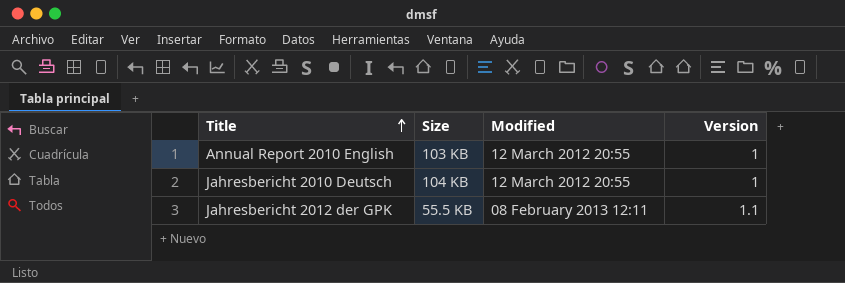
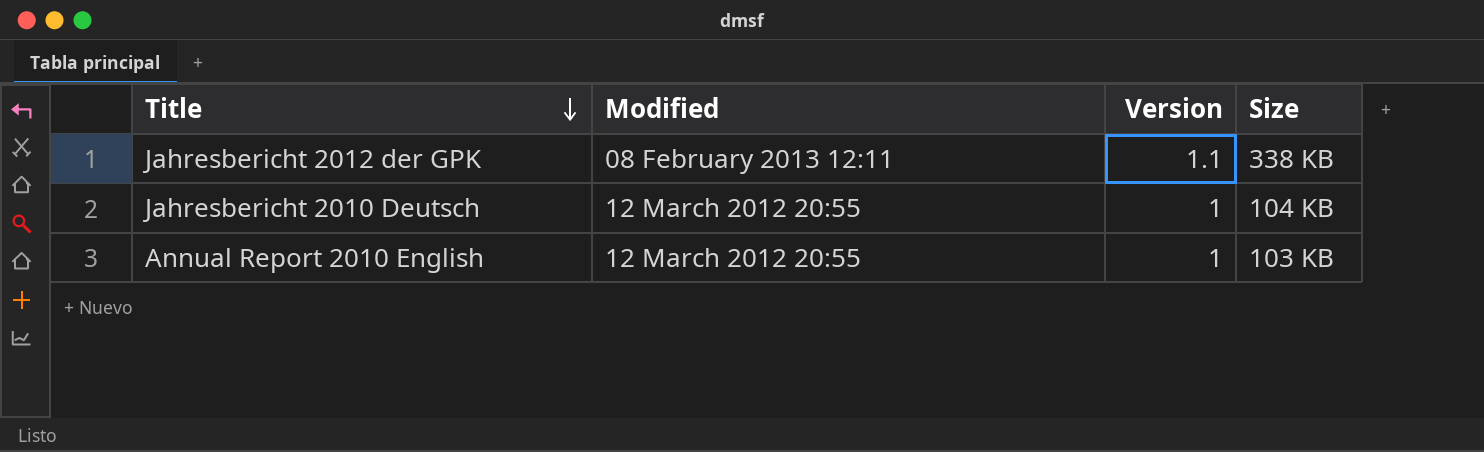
row order: Title ascending -> Title descending
column Size | position: 2 -> 4
Jahresbericht 2012 der GPK | Size: 55.5 KB -> 338 KB

